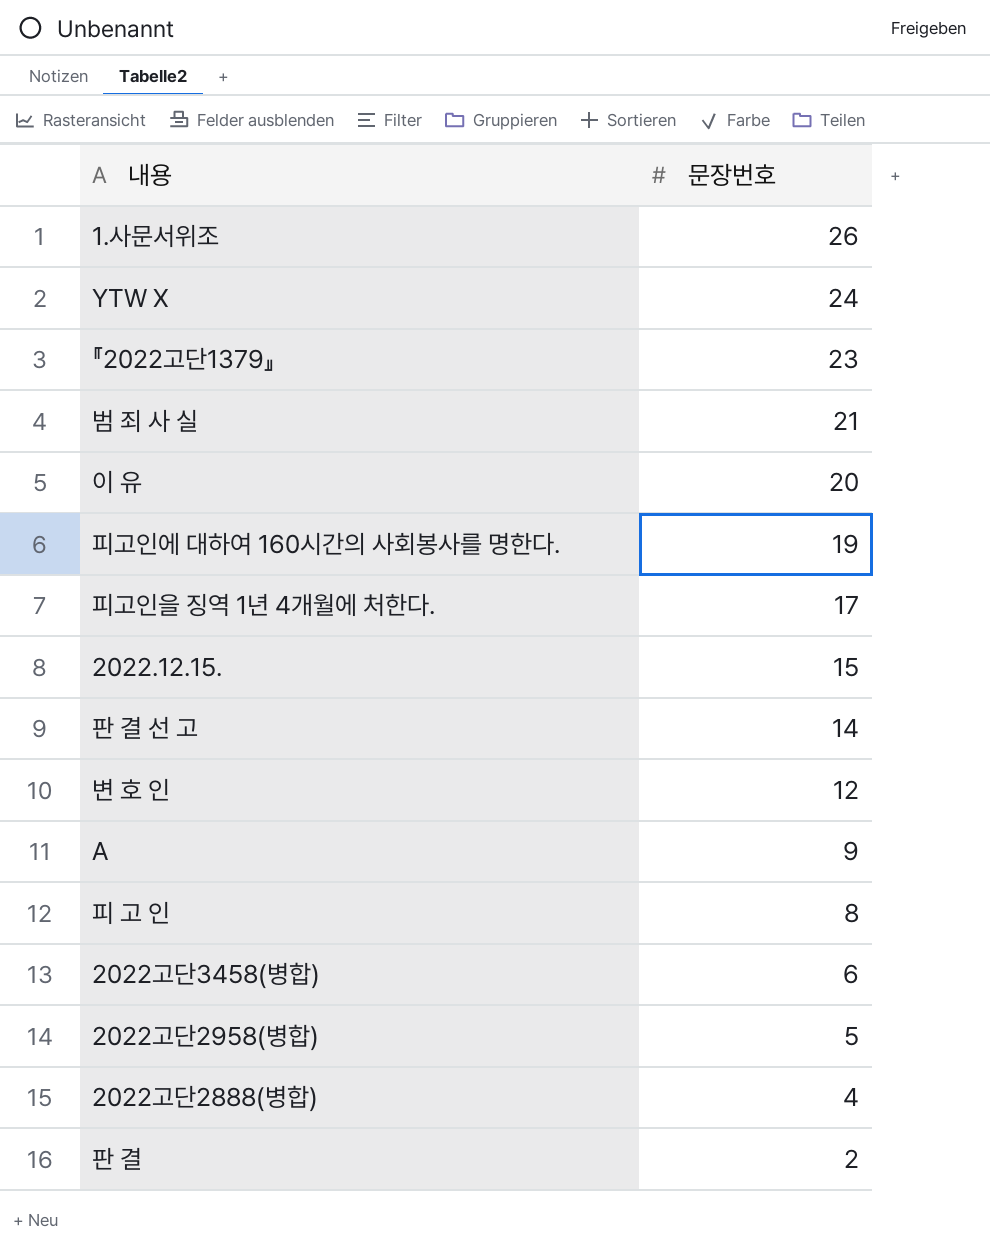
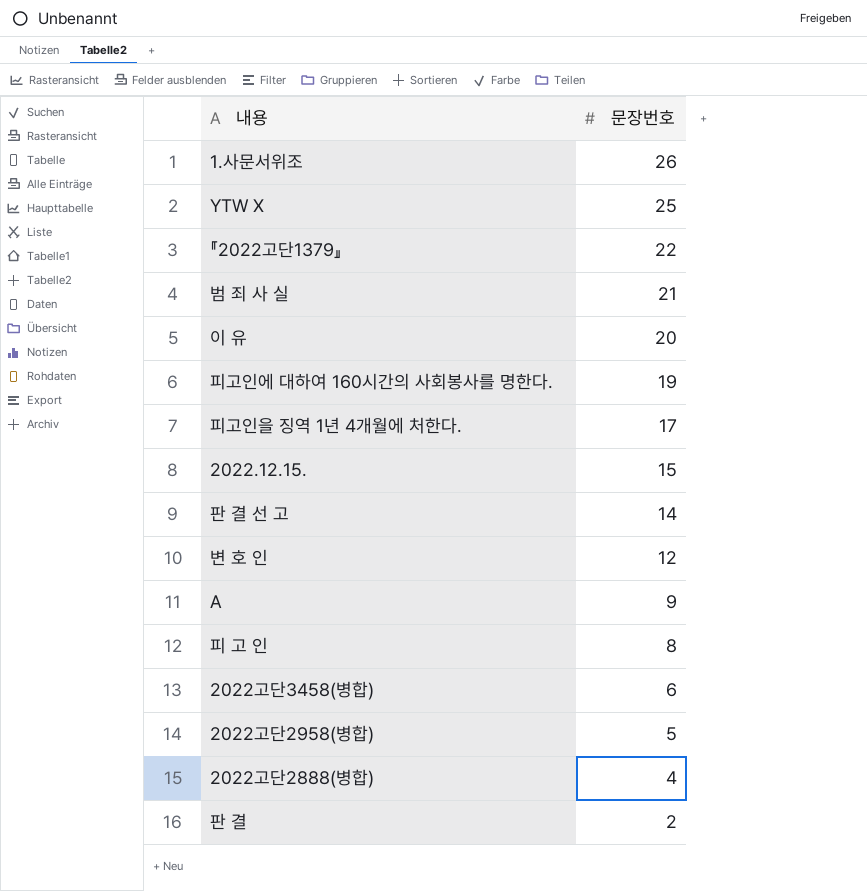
YTW X | 문장번호: 24 -> 25
『2022고단1379』 | 문장번호: 23 -> 22

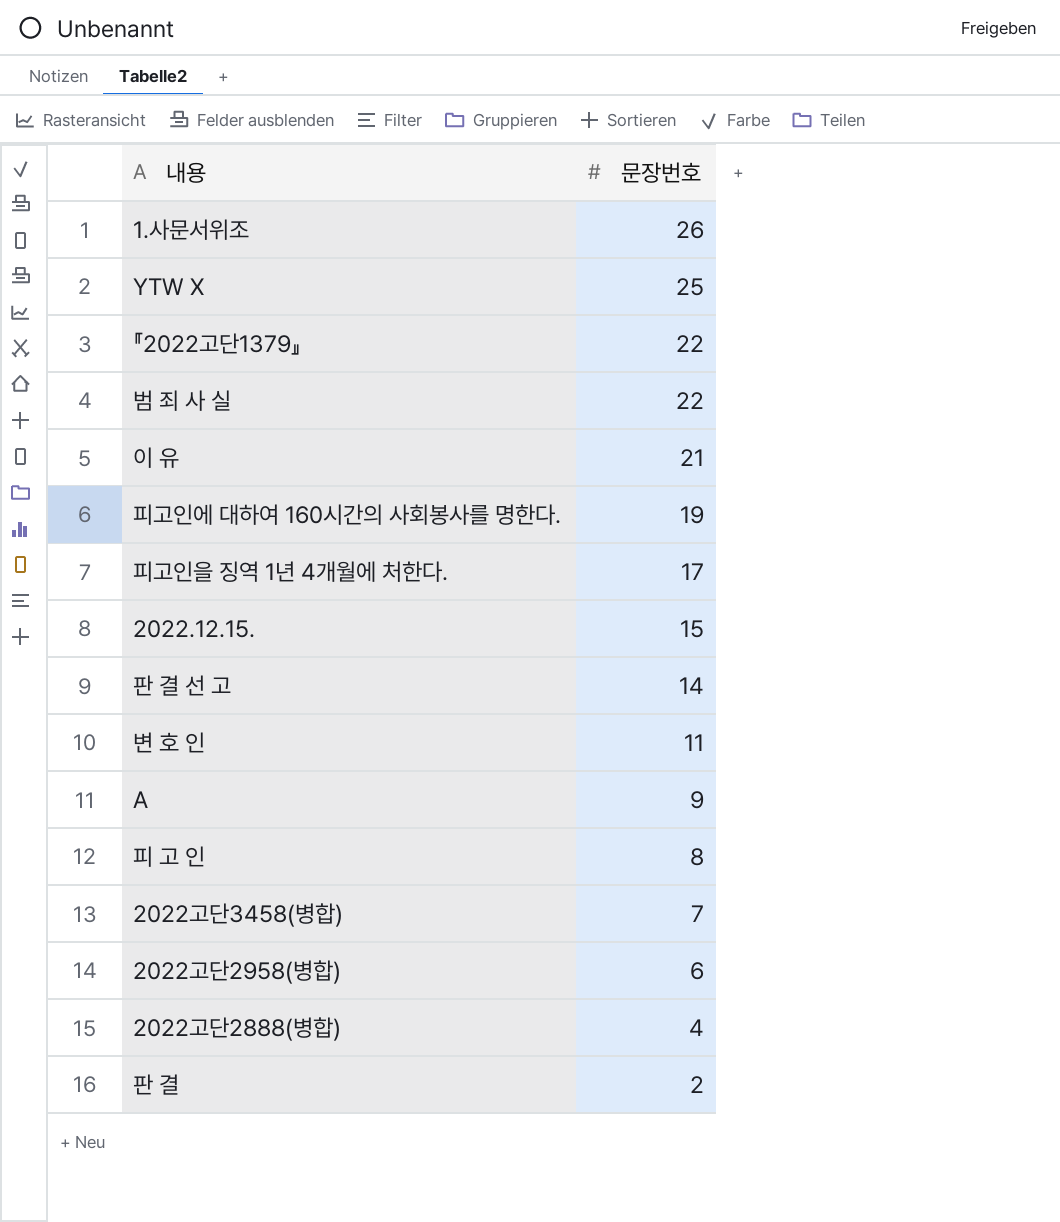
범 죄 사 실 | 문장번호: 21 -> 22
이 유 | 문장번호: 20 -> 21
변 호 인 | 문장번호: 12 -> 11
2022고단3458(병합) | 문장번호: 6 -> 7
2022고단2958(병합) | 문장번호: 5 -> 6

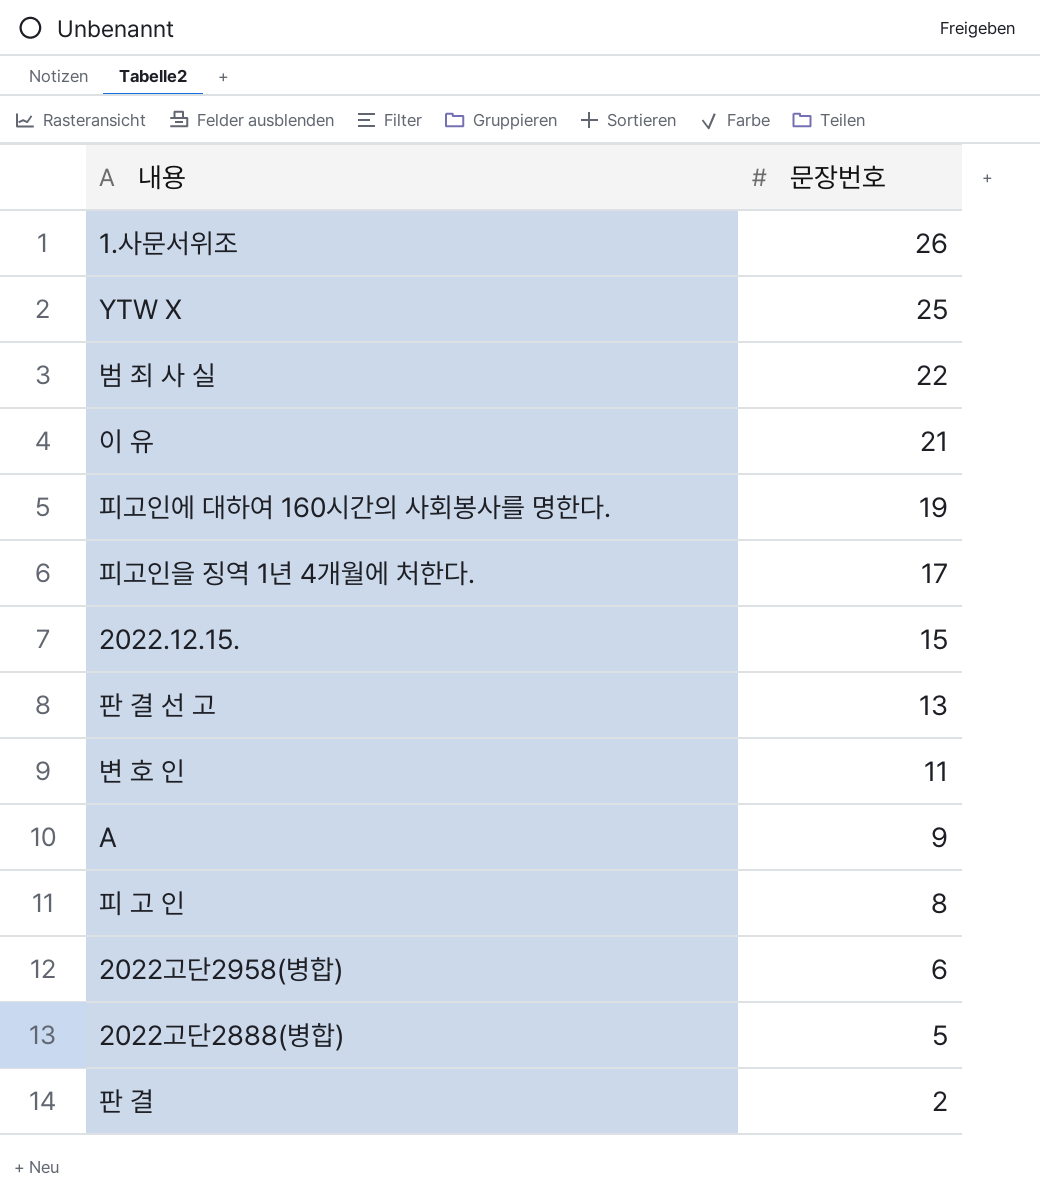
row 『2022고단1379』: 22 -> none
row 2022고단3458(병합): 7 -> none
판 결 선 고 | 문장번호: 14 -> 13
2022고단2888(병합) | 문장번호: 4 -> 5

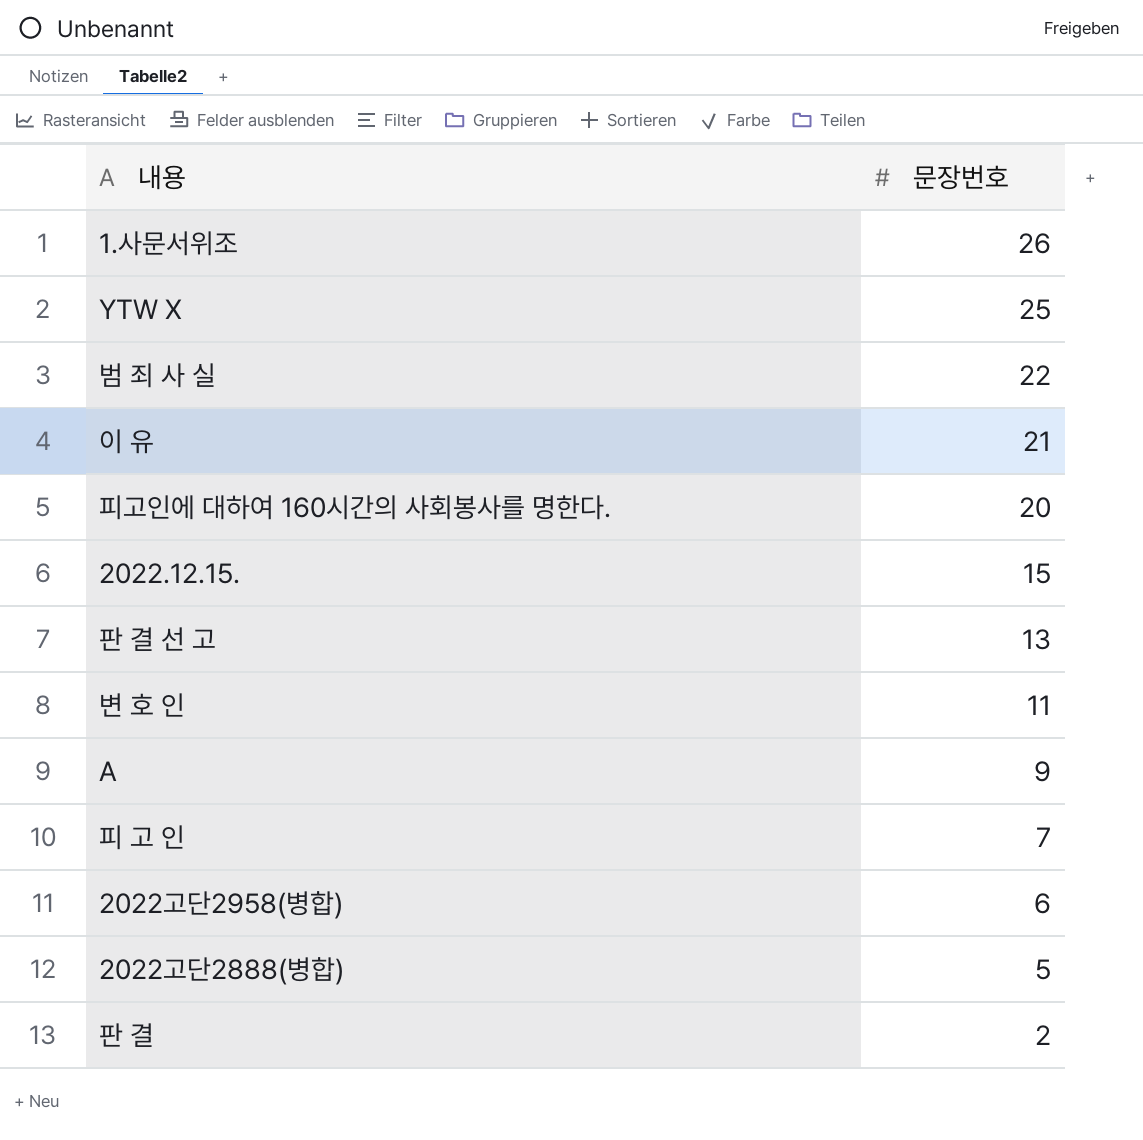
row 피고인을 징역 1년 4개월에 처한다.: 17 -> none
피고인에 대하여 160시간의 사회봉사를 명한다. | 문장번호: 19 -> 20
피 고 인 | 문장번호: 8 -> 7

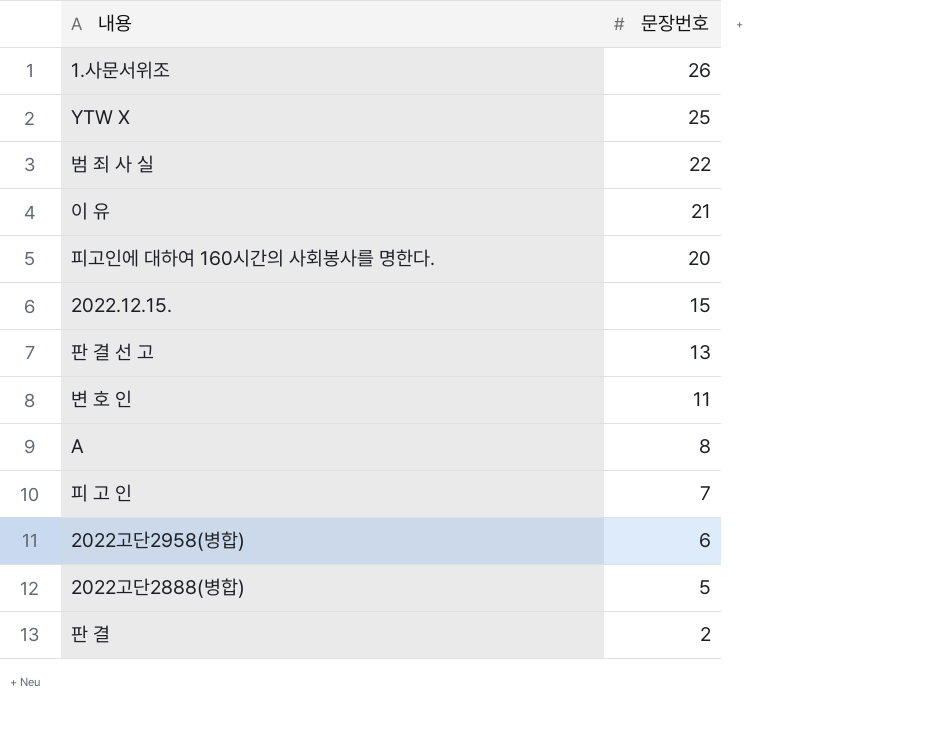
A | 문장번호: 9 -> 8

